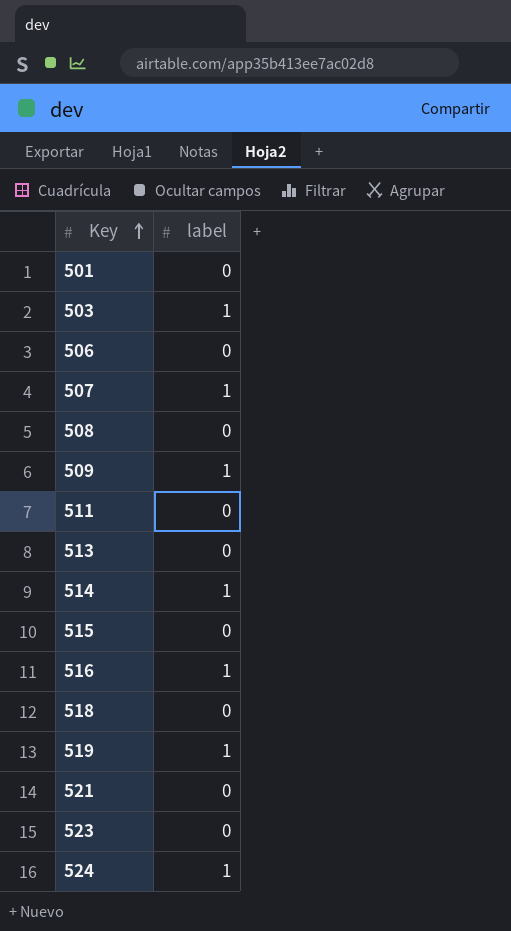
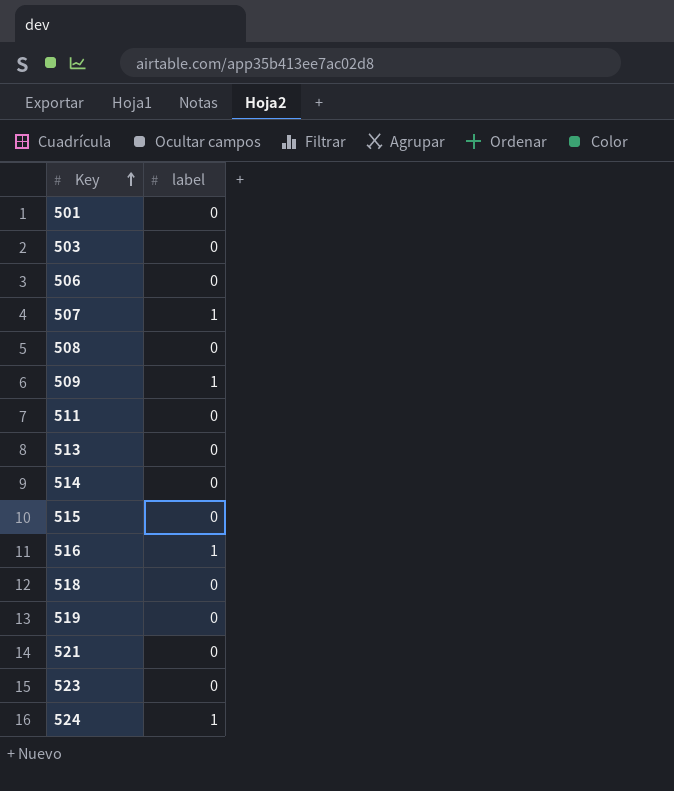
503 | label: 1 -> 0
514 | label: 1 -> 0
519 | label: 1 -> 0

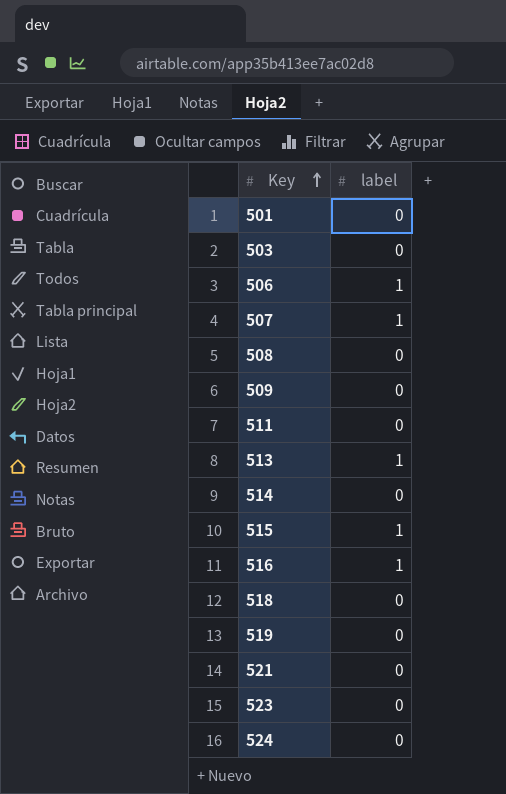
506 | label: 0 -> 1
509 | label: 1 -> 0
513 | label: 0 -> 1
515 | label: 0 -> 1
524 | label: 1 -> 0

